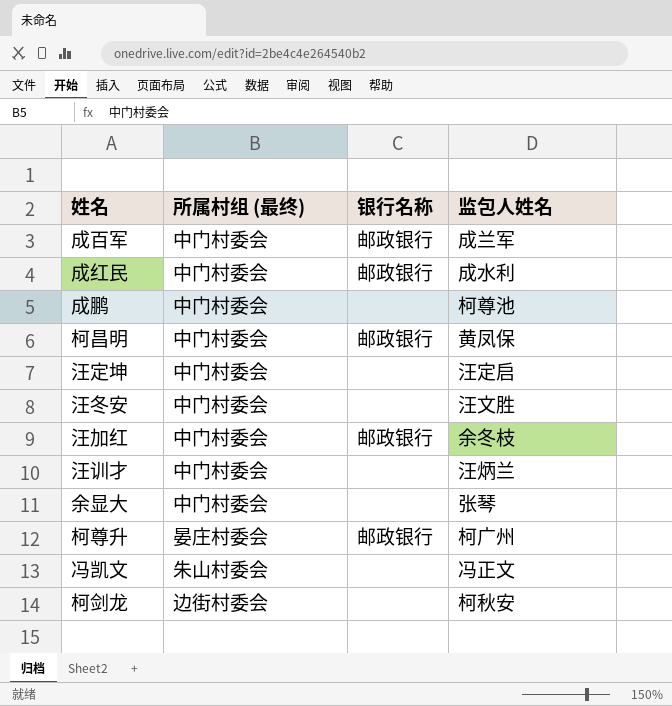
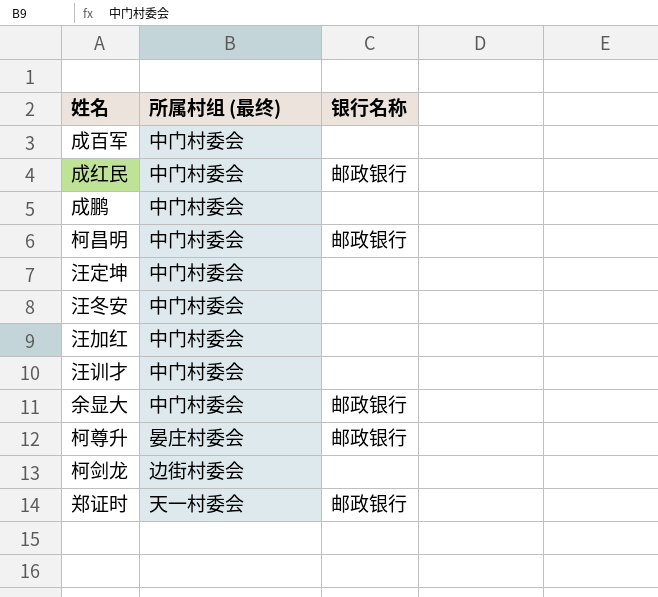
column 监包人姓名 | position: 4 -> none
row 冯凯文: 朱山村委会 | none | 冯正文 -> none
成百军 | 银行名称: 邮政银行 -> none
汪加红 | 银行名称: 邮政银行 -> none
余显大 | 银行名称: none -> 邮政银行
row 郑证时: none -> 天一村委会 | 邮政银行

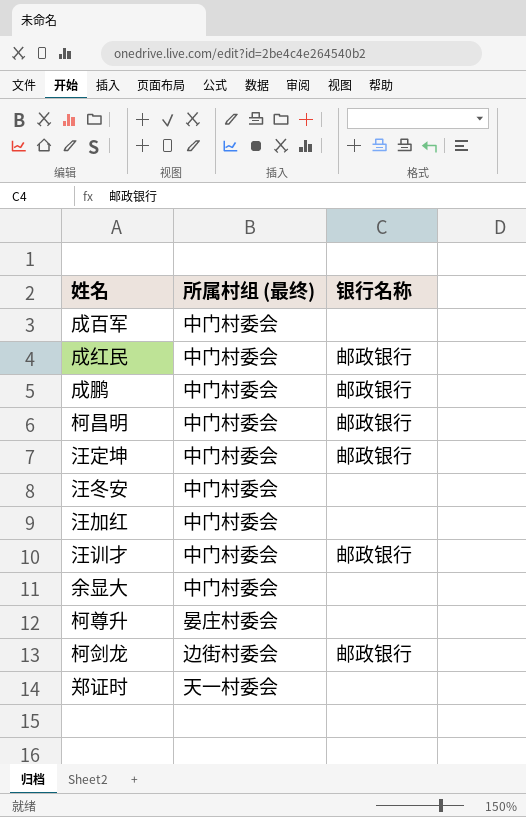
成鹏 | 银行名称: none -> 邮政银行
汪定坤 | 银行名称: none -> 邮政银行
汪训才 | 银行名称: none -> 邮政银行
余显大 | 银行名称: 邮政银行 -> none
柯尊升 | 银行名称: 邮政银行 -> none
柯剑龙 | 银行名称: none -> 邮政银行
郑证时 | 银行名称: 邮政银行 -> none

